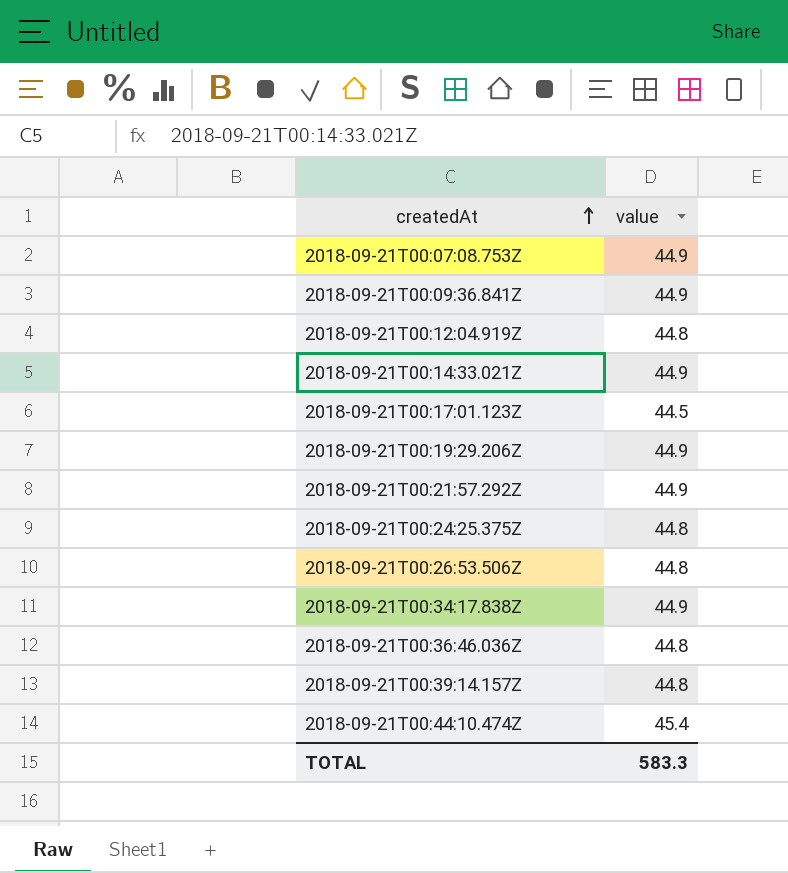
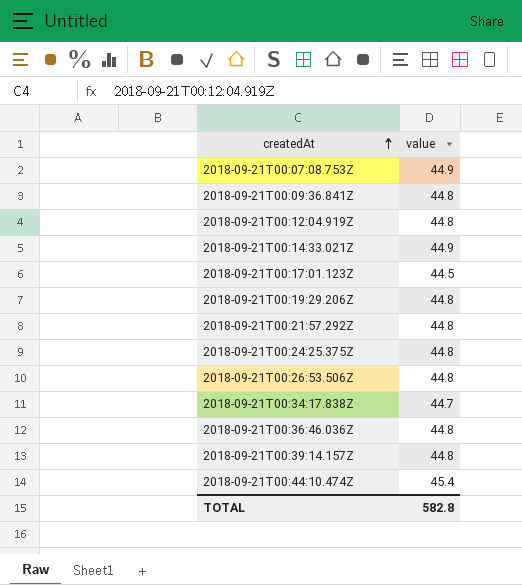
2018-09-21T00:09:36.841Z | value: 44.9 -> 44.8
2018-09-21T00:19:29.206Z | value: 44.9 -> 44.8
2018-09-21T00:21:57.292Z | value: 44.9 -> 44.8
2018-09-21T00:34:17.838Z | value: 44.9 -> 44.7
TOTAL | value: 583.3 -> 582.8

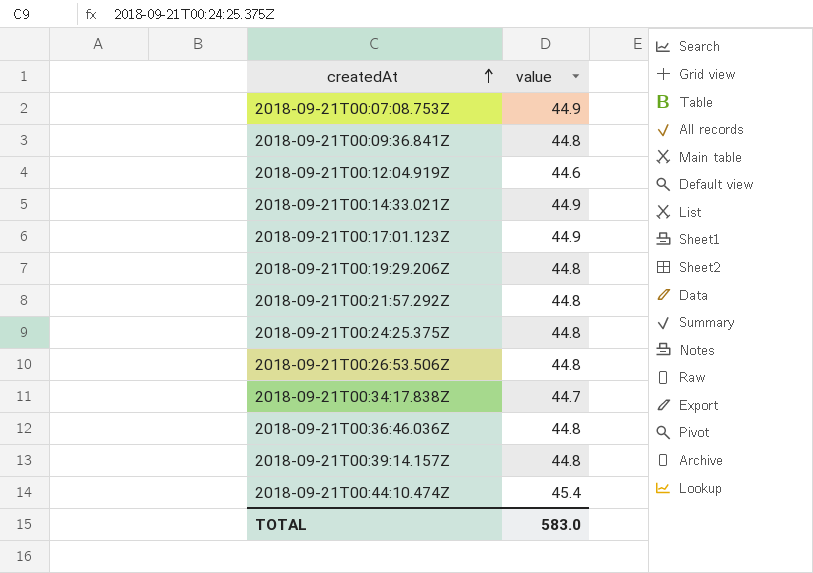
2018-09-21T00:12:04.919Z | value: 44.8 -> 44.6
2018-09-21T00:17:01.123Z | value: 44.5 -> 44.9
TOTAL | value: 582.8 -> 583.0

